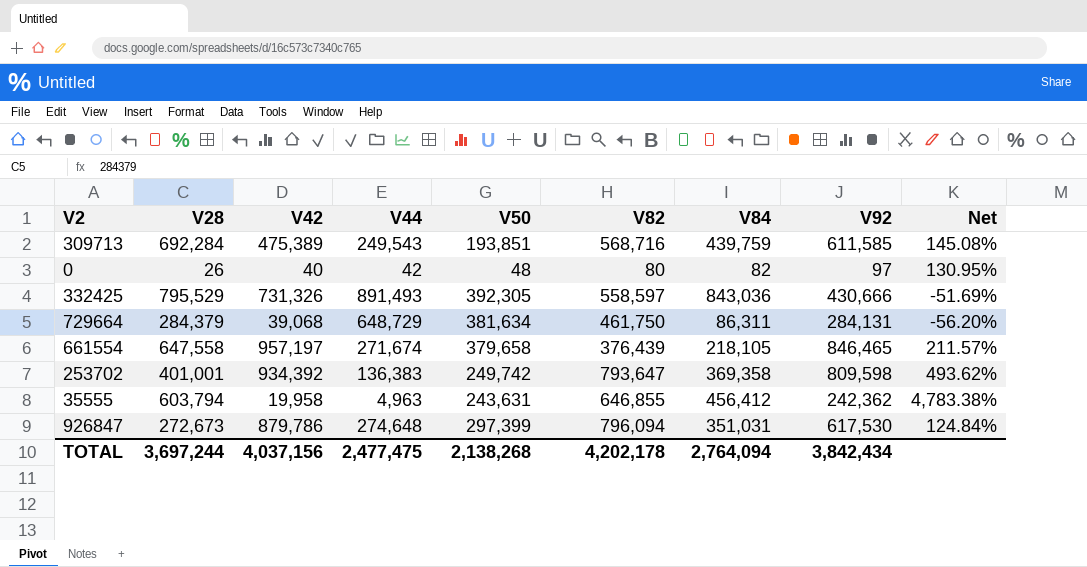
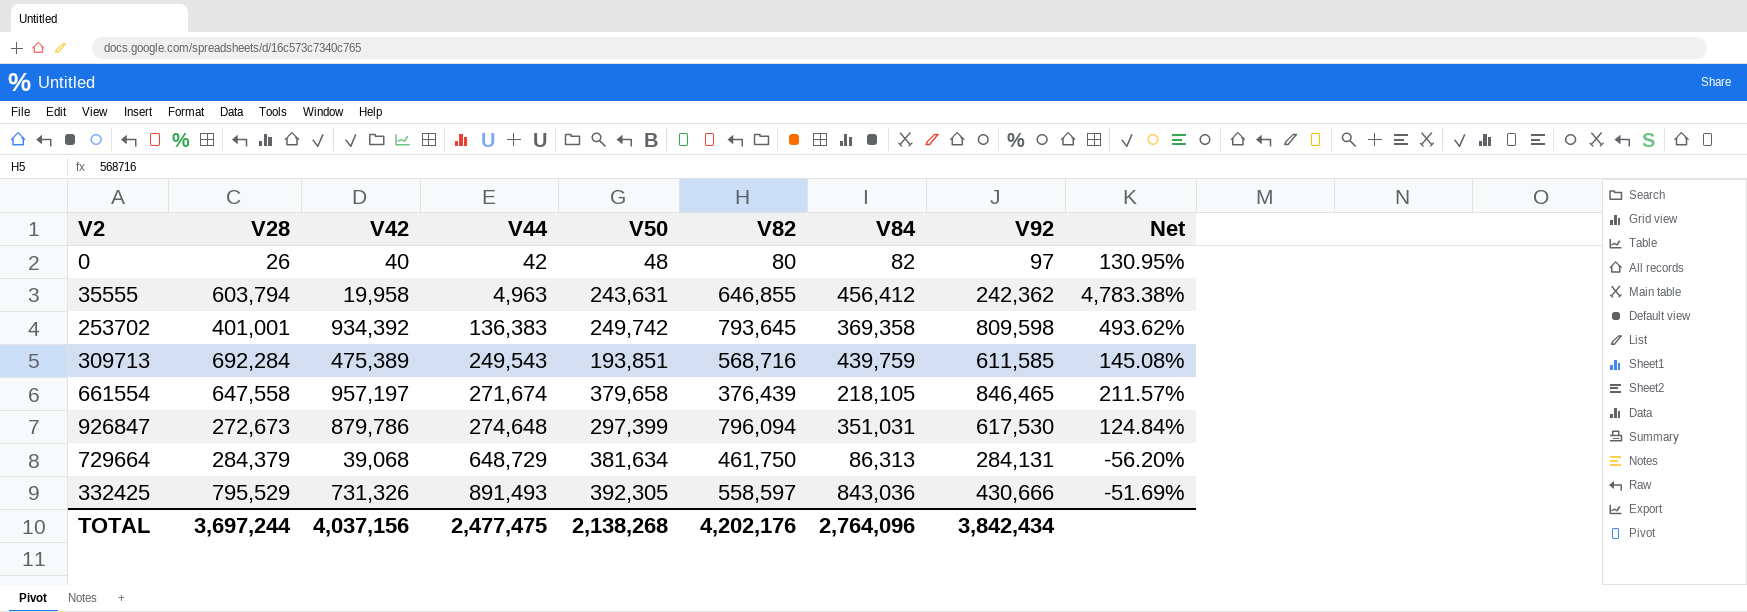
row order: none -> V44 ascending
253702 | V82: 793,647 -> 793,645
729664 | V84: 86,311 -> 86,313
TOTAL | V82: 4,202,178 -> 4,202,176
TOTAL | V84: 2,764,094 -> 2,764,096

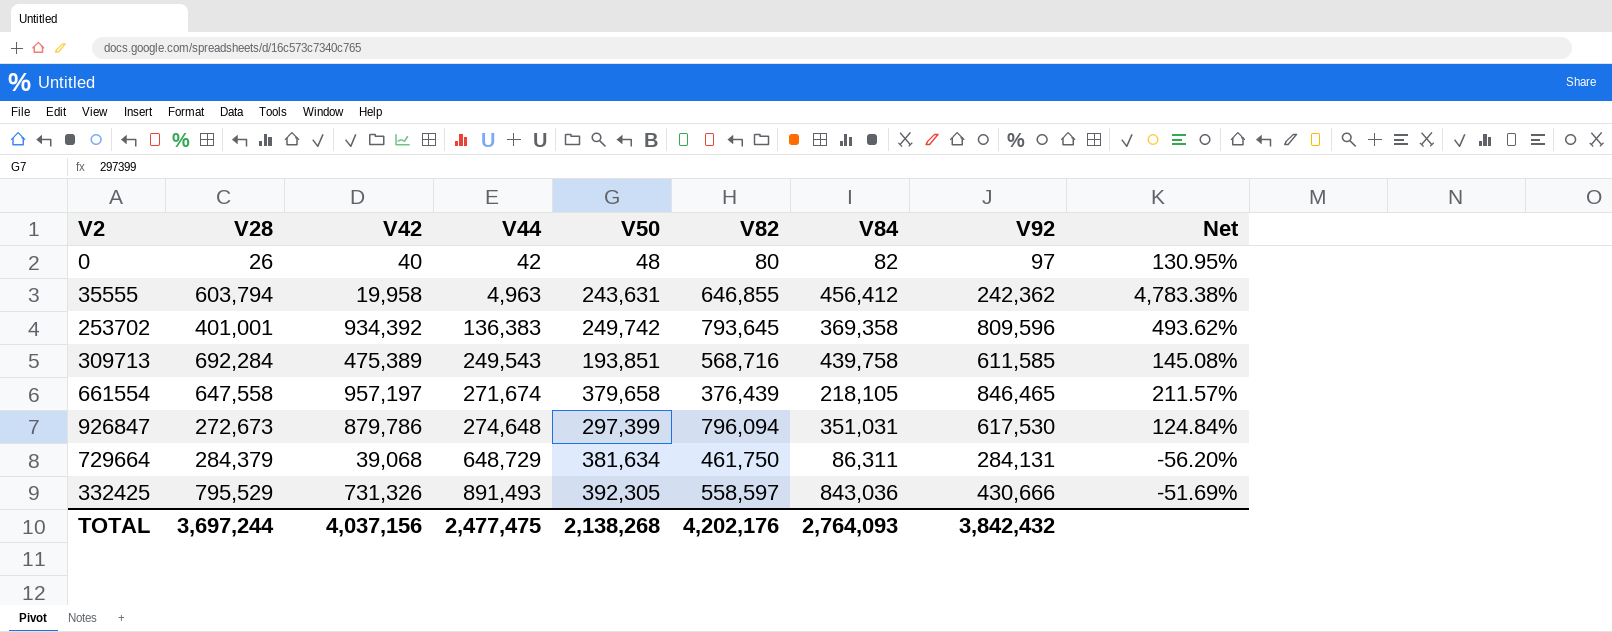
253702 | V92: 809,598 -> 809,596
309713 | V84: 439,759 -> 439,758
729664 | V84: 86,313 -> 86,311
TOTAL | V84: 2,764,096 -> 2,764,093
TOTAL | V92: 3,842,434 -> 3,842,432

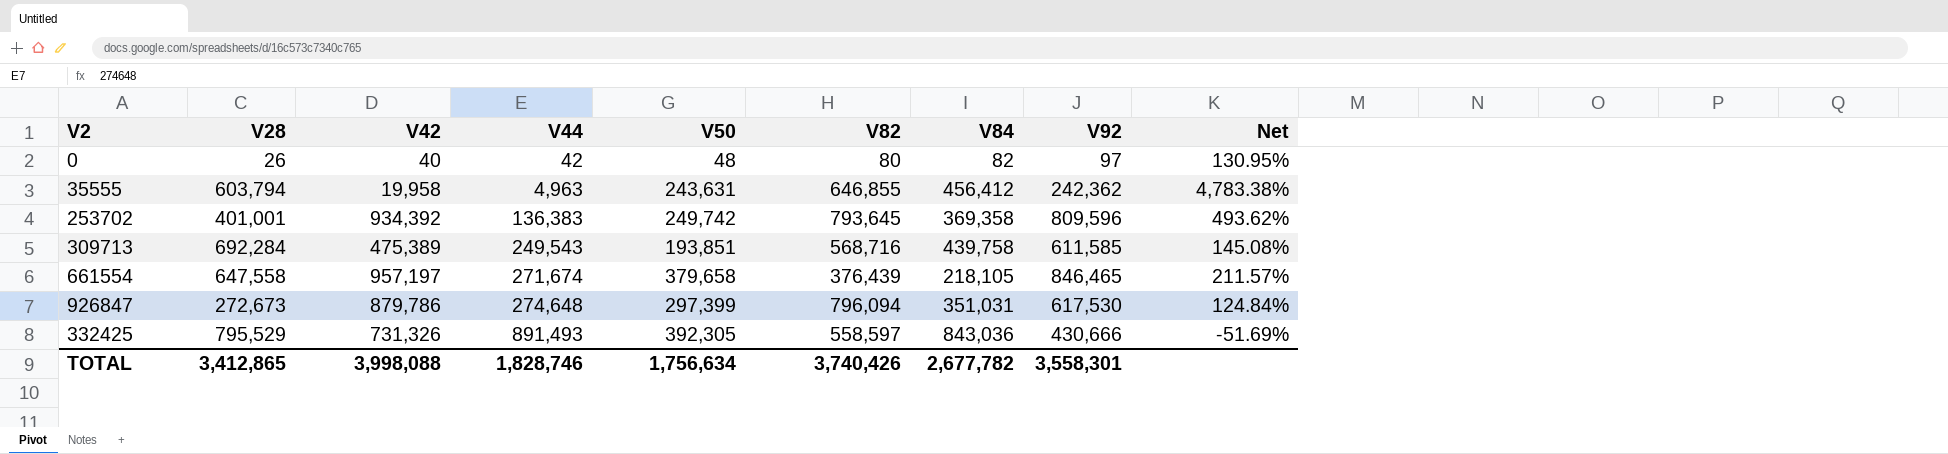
row 729664: 284,379 | 39,068 | 648,729 | 381,634 | 461,750 | 86,311 | 284,131 | -56.20% -> none
TOTAL | V28: 3,697,244 -> 3,412,865
TOTAL | V42: 4,037,156 -> 3,998,088
TOTAL | V44: 2,477,475 -> 1,828,746
TOTAL | V50: 2,138,268 -> 1,756,634
TOTAL | V82: 4,202,176 -> 3,740,426
TOTAL | V84: 2,764,093 -> 2,677,782
TOTAL | V92: 3,842,432 -> 3,558,301

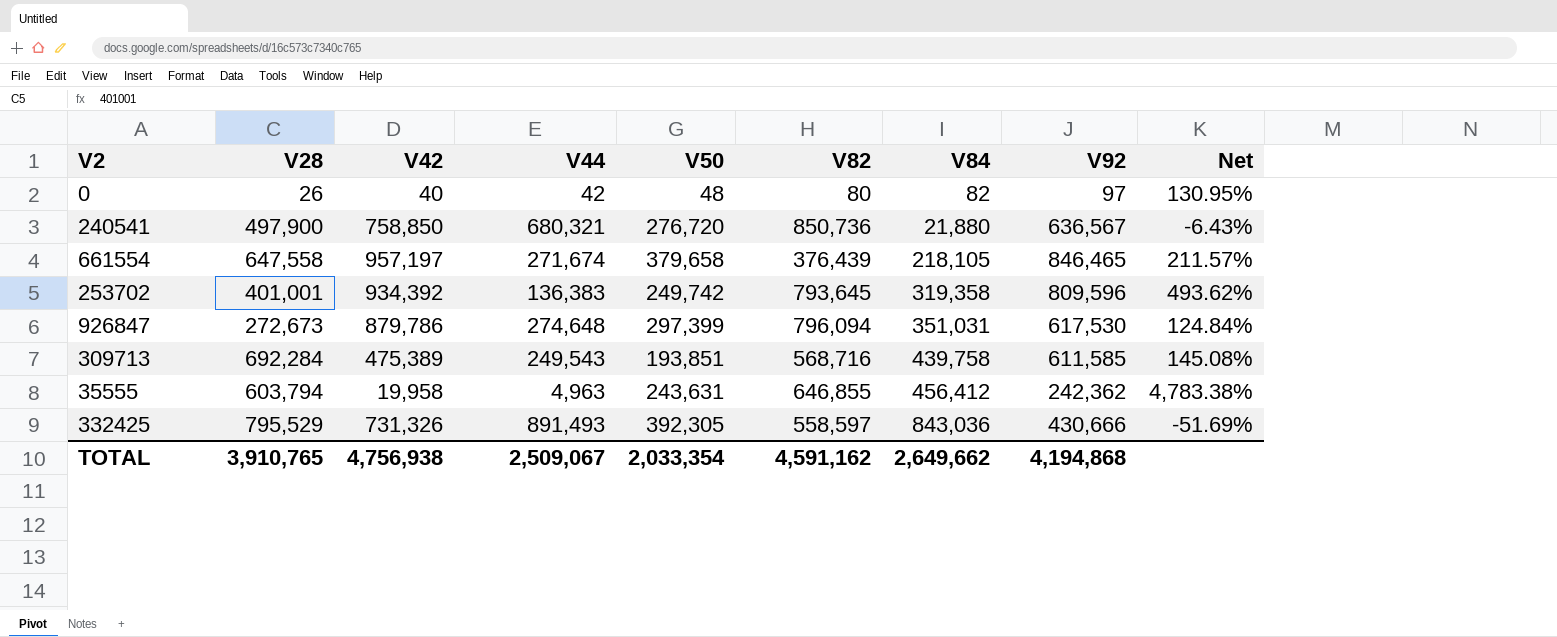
row order: V44 ascending -> V84 ascending
row 240541: none -> 497,900 | 758,850 | 680,321 | 276,720 | 850,736 | 21,880 | 636,567 | -6.43%
253702 | V84: 369,358 -> 319,358
TOTAL | V28: 3,412,865 -> 3,910,765
TOTAL | V42: 3,998,088 -> 4,756,938
TOTAL | V44: 1,828,746 -> 2,509,067
TOTAL | V50: 1,756,634 -> 2,033,354
TOTAL | V82: 3,740,426 -> 4,591,162
TOTAL | V84: 2,677,782 -> 2,649,662
TOTAL | V92: 3,558,301 -> 4,194,868

